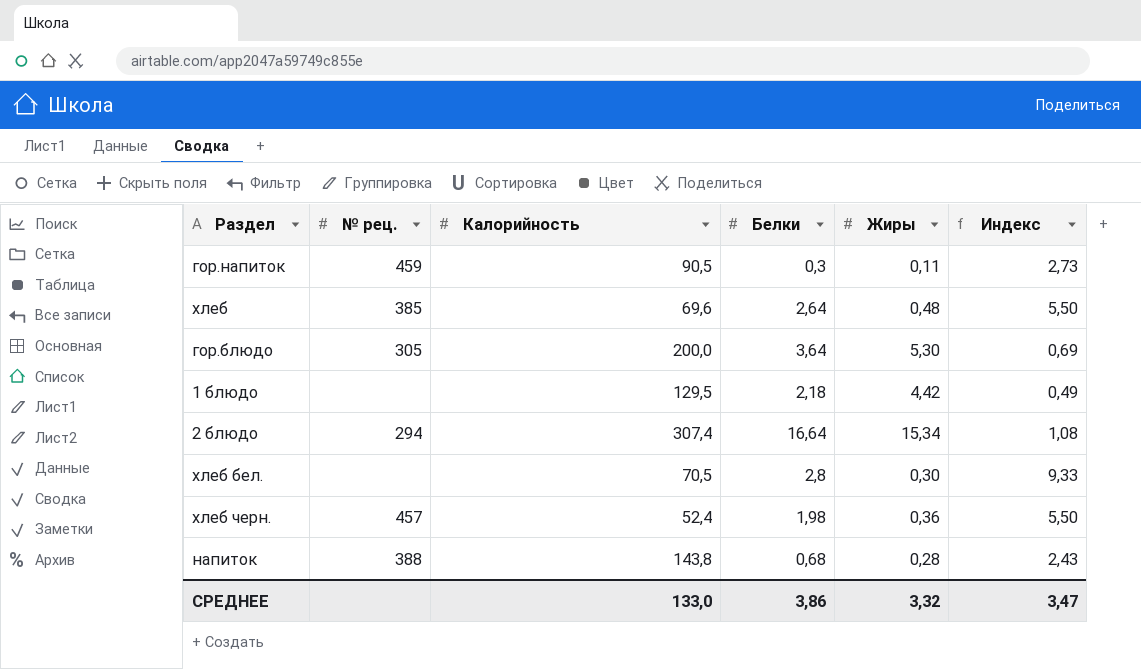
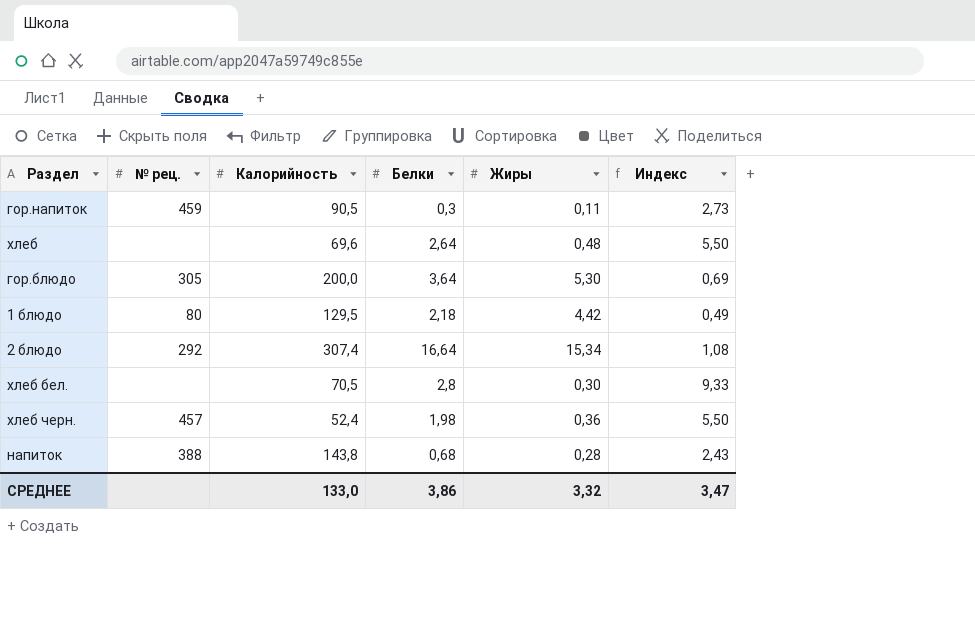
хлеб | № рец.: 385 -> none
1 блюдо | № рец.: none -> 80
2 блюдо | № рец.: 294 -> 292

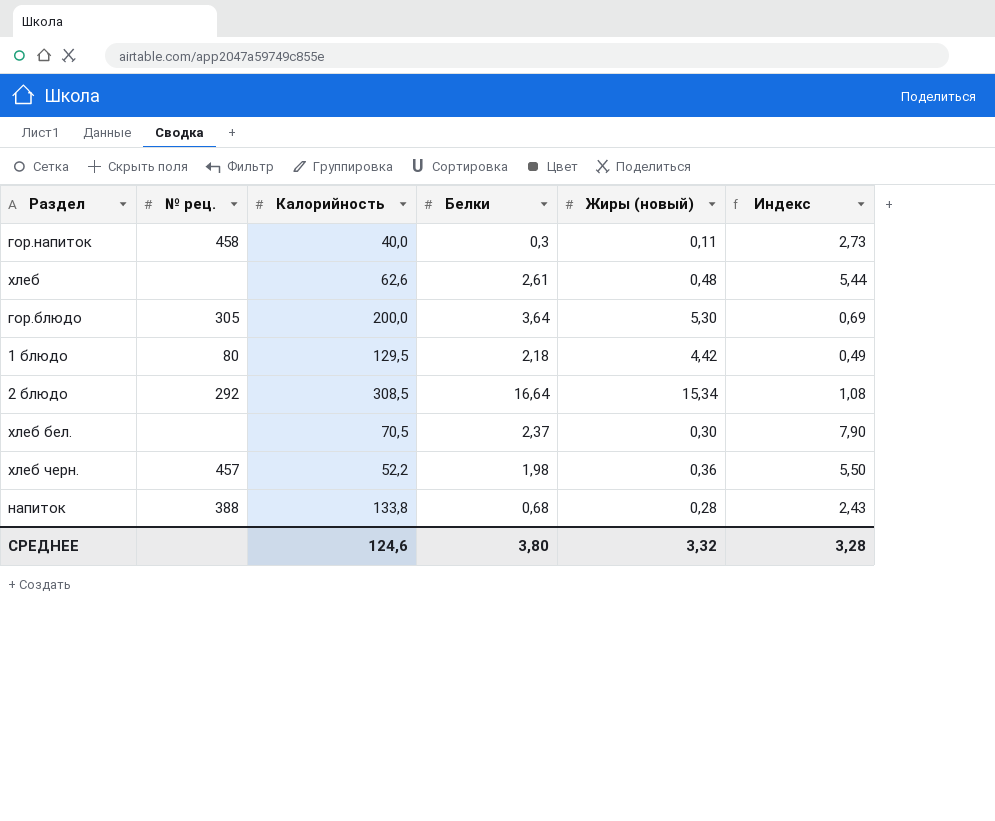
column name: Жиры -> Жиры (новый)
гор.напиток | № рец.: 459 -> 458
гор.напиток | Калорийность: 90,5 -> 40,0
хлеб | Калорийность: 69,6 -> 62,6
хлеб | Белки: 2,64 -> 2,61
хлеб | Индекс: 5,50 -> 5,44
2 блюдо | Калорийность: 307,4 -> 308,5
хлеб бел. | Белки: 2,8 -> 2,37
хлеб бел. | Индекс: 9,33 -> 7,90
хлеб черн. | Калорийность: 52,4 -> 52,2
напиток | Калорийность: 143,8 -> 133,8
СРЕДНЕЕ | Калорийность: 133,0 -> 124,6
СРЕДНЕЕ | Белки: 3,86 -> 3,80
СРЕДНЕЕ | Индекс: 3,47 -> 3,28

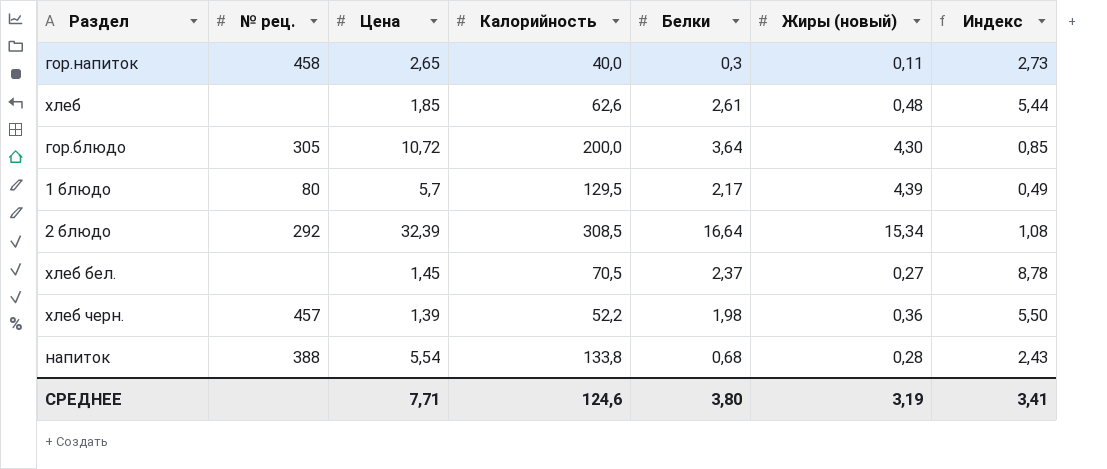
column Цена | position: none -> 3
гор.блюдо | Жиры (новый): 5,30 -> 4,30
гор.блюдо | Индекс: 0,69 -> 0,85
1 блюдо | Белки: 2,18 -> 2,17
1 блюдо | Жиры (новый): 4,42 -> 4,39
хлеб бел. | Жиры (новый): 0,30 -> 0,27
хлеб бел. | Индекс: 7,90 -> 8,78
СРЕДНЕЕ | Жиры (новый): 3,32 -> 3,19
СРЕДНЕЕ | Индекс: 3,28 -> 3,41

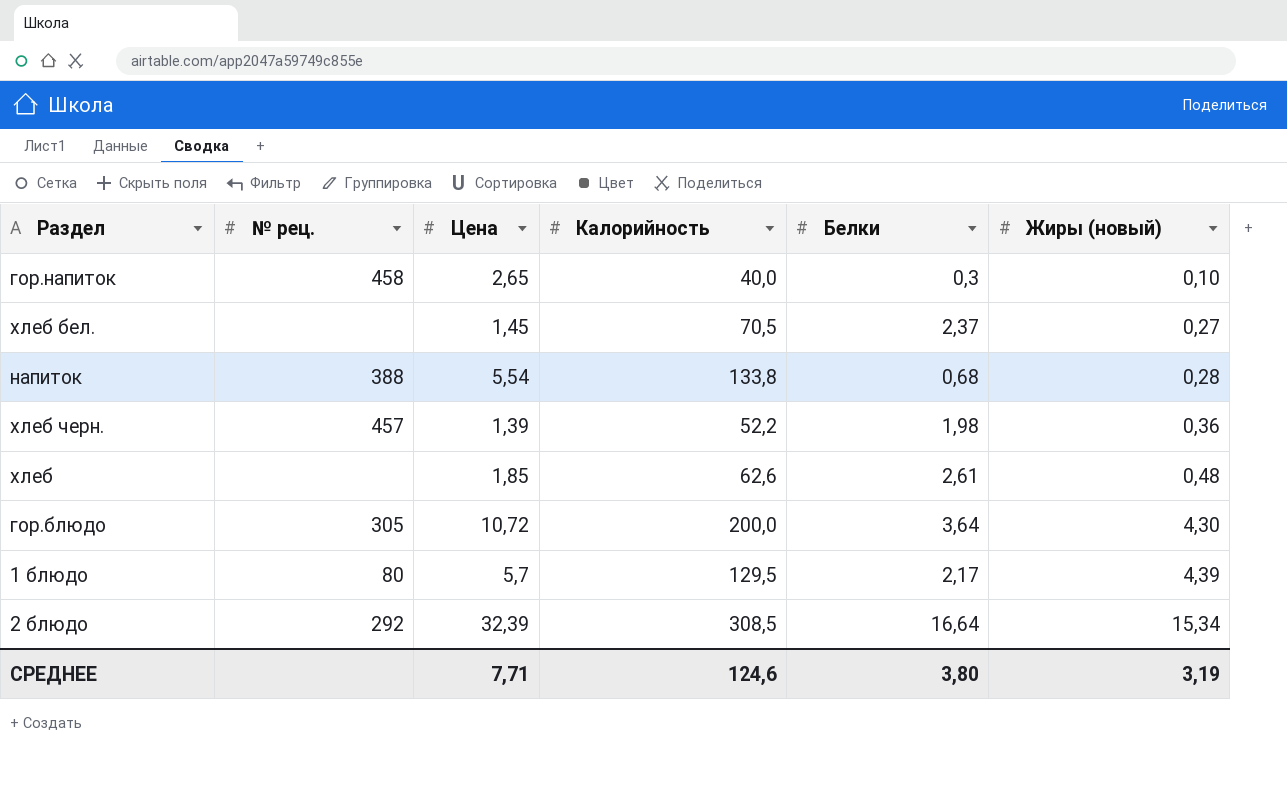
row order: none -> Жиры (новый) ascending
column Индекс | formula: [Белки] / [Жиры (новый)] -> none
гор.напиток | Жиры (новый): 0,11 -> 0,10

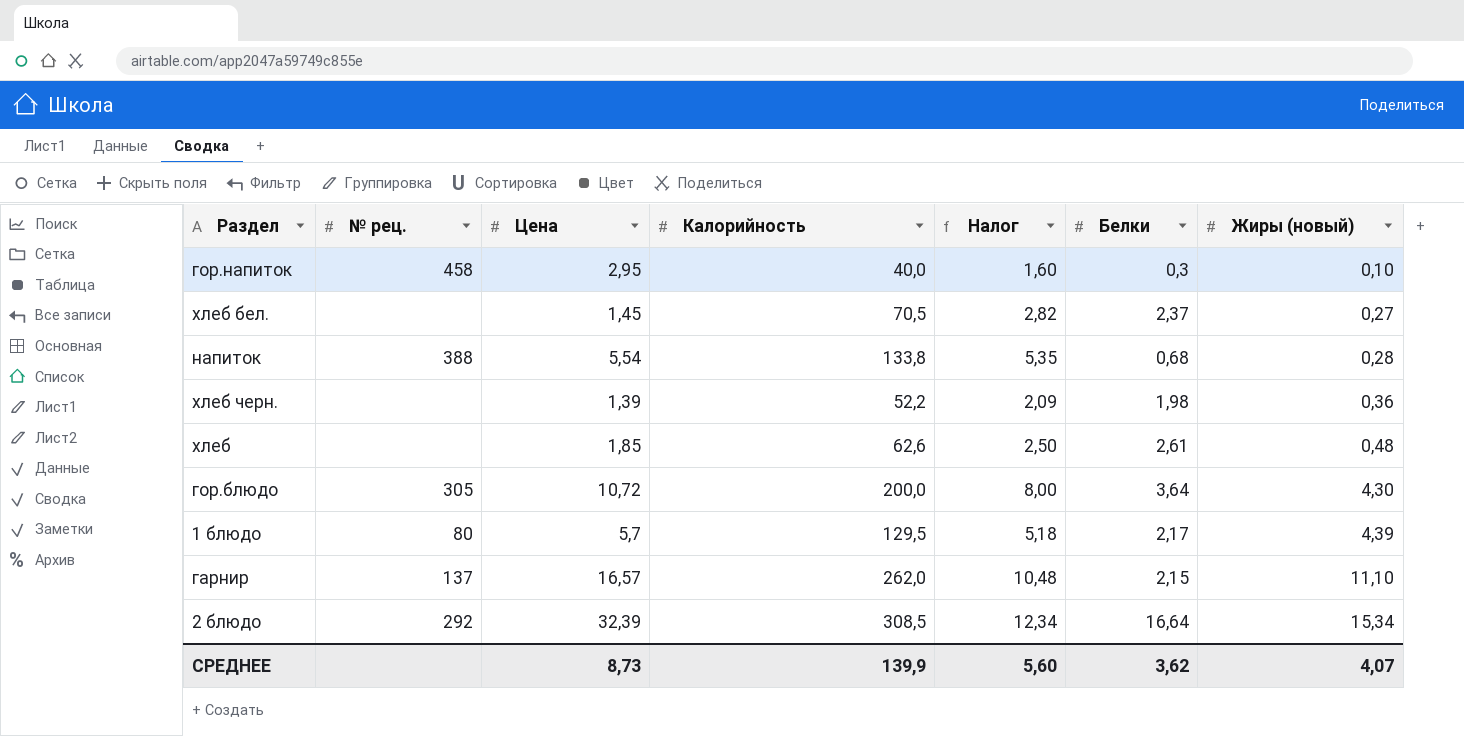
column Налог | formula: none -> [Калорийность] * 0,04
гор.напиток | Цена: 2,65 -> 2,95
хлеб черн. | № рец.: 457 -> none
row гарнир: none -> 137 | 16,57 | 262,0 | 10,48 | 2,15 | 11,10
СРЕДНЕЕ | Цена: 7,71 -> 8,73
СРЕДНЕЕ | Калорийность: 124,6 -> 139,9
СРЕДНЕЕ | Белки: 3,80 -> 3,62
СРЕДНЕЕ | Жиры (новый): 3,19 -> 4,07

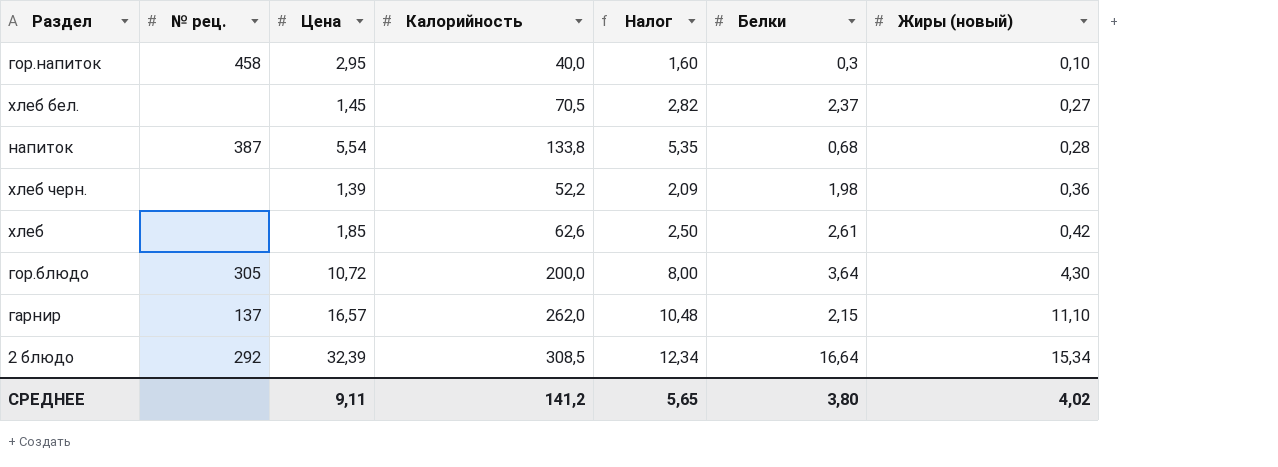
row 1 блюдо: 80 | 5,7 | 129,5 | 5,18 | 2,17 | 4,39 -> none
напиток | № рец.: 388 -> 387
хлеб | Жиры (новый): 0,48 -> 0,42
СРЕДНЕЕ | Цена: 8,73 -> 9,11
СРЕДНЕЕ | Калорийность: 139,9 -> 141,2
СРЕДНЕЕ | Налог: 5,60 -> 5,65
СРЕДНЕЕ | Белки: 3,62 -> 3,80
СРЕДНЕЕ | Жиры (новый): 4,07 -> 4,02

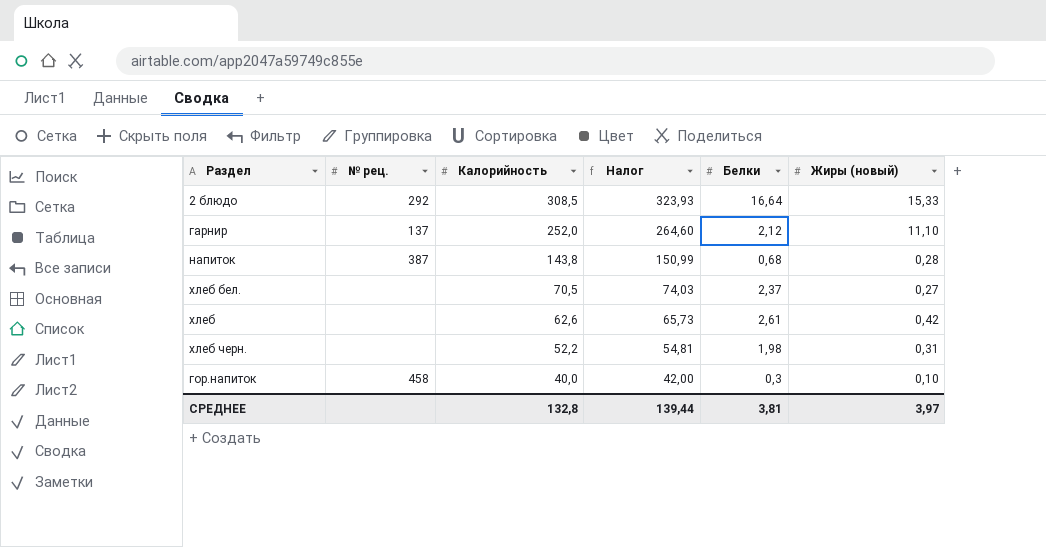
row order: Жиры (новый) ascending -> Калорийность descending
column Цена | position: 3 -> none
column Налог | formula: [Калорийность] * 0,04 -> [Калорийность] * 1,05
row гор.блюдо: 305 | 10,72 | 200,0 | 8,00 | 3,64 | 4,30 -> none
2 блюдо | Жиры (новый): 15,34 -> 15,33
гарнир | Калорийность: 262,0 -> 252,0
гарнир | Белки: 2,15 -> 2,12
напиток | Калорийность: 133,8 -> 143,8
хлеб черн. | Жиры (новый): 0,36 -> 0,31
СРЕДНЕЕ | Калорийность: 141,2 -> 132,8
СРЕДНЕЕ | Налог: 5,65 -> 139,44
СРЕДНЕЕ | Белки: 3,80 -> 3,81
СРЕДНЕЕ | Жиры (новый): 4,02 -> 3,97

